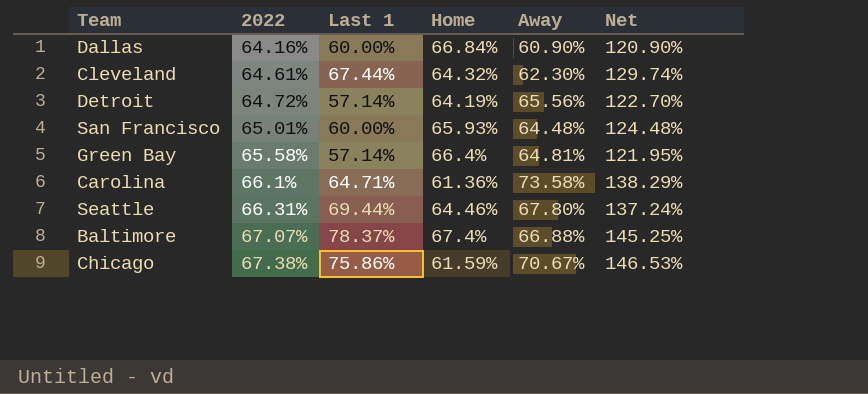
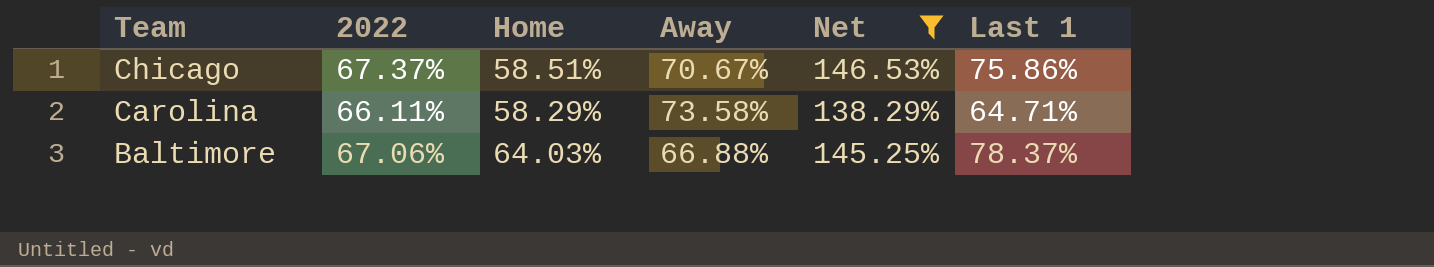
filter: none -> Net >= 138.29%
row order: 2022 ascending -> Team descending
column Last 1 | position: 3 -> 6
Chicago | 2022: 67.38% -> 67.37%
Chicago | Home: 61.59% -> 58.51%
Carolina | 2022: 66.1% -> 66.11%
Carolina | Home: 61.36% -> 58.29%
Baltimore | 2022: 67.07% -> 67.06%
Baltimore | Home: 67.4% -> 64.03%

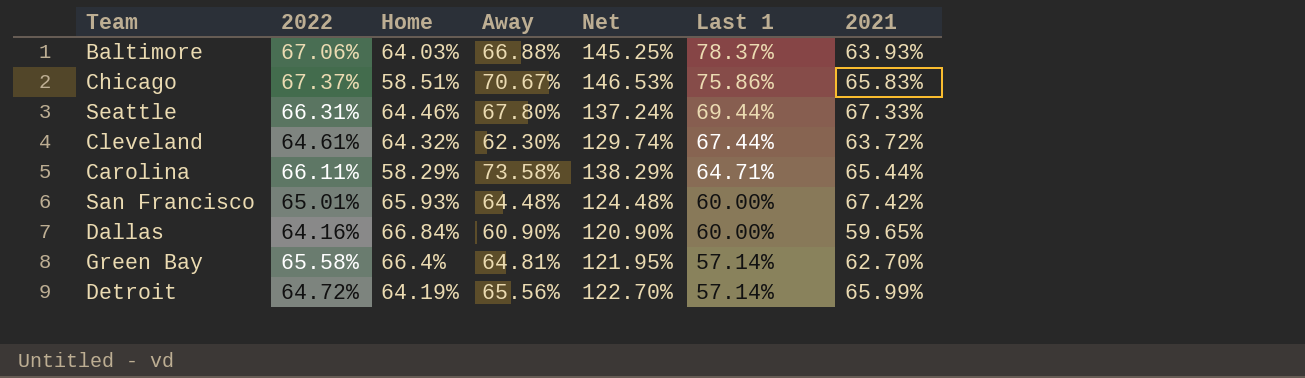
filter: Net >= 138.29% -> none
row order: Team descending -> Last 1 descending
column 2021 | position: none -> 7

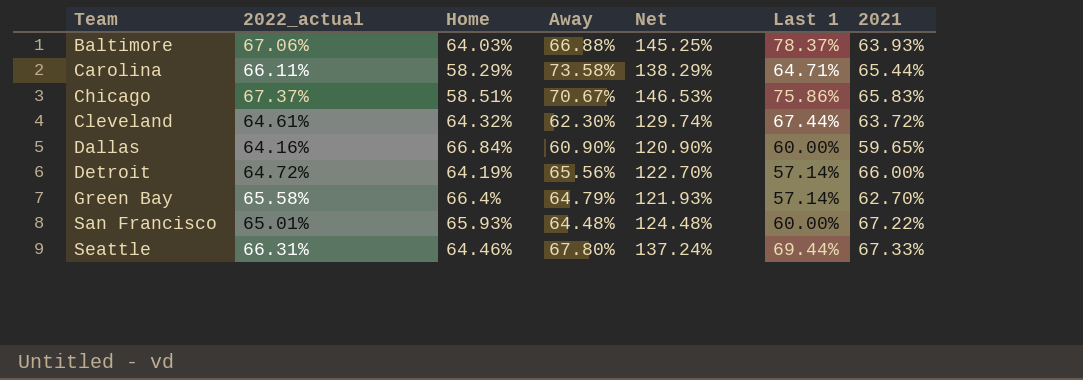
row order: Last 1 descending -> Team ascending
column name: 2022 -> 2022_actual
Detroit | 2021: 65.99% -> 66.00%
Green Bay | Away: 64.81% -> 64.79%
Green Bay | Net: 121.95% -> 121.93%
San Francisco | 2021: 67.42% -> 67.22%

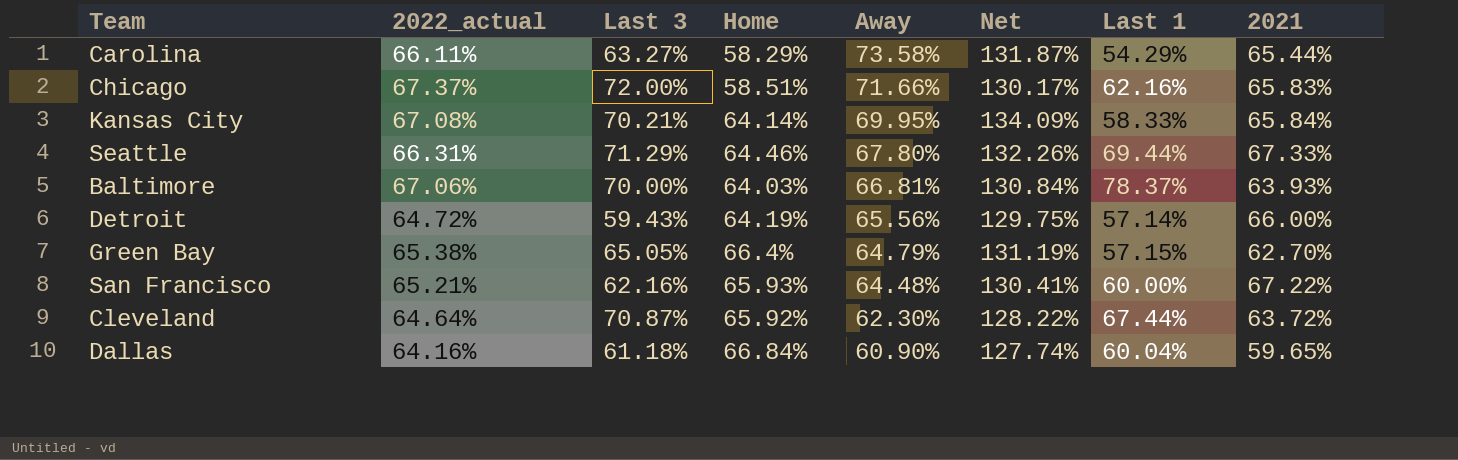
row order: Team ascending -> Away descending
column Last 3 | position: none -> 3
column Net | formula: [Away] + [Last 1] -> [Home] + [Away]
Carolina | Last 1: 64.71% -> 54.29%
Chicago | Away: 70.67% -> 71.66%
Chicago | Last 1: 75.86% -> 62.16%
row Kansas City: none -> 67.08% | 70.21% | 64.14% | 69.95% | 134.09% | 58.33% | 65.84%
Baltimore | Away: 66.88% -> 66.81%
Green Bay | 2022_actual: 65.58% -> 65.38%
Green Bay | Last 1: 57.14% -> 57.15%
San Francisco | 2022_actual: 65.01% -> 65.21%
Cleveland | 2022_actual: 64.61% -> 64.64%
Cleveland | Home: 64.32% -> 65.92%
Dallas | Last 1: 60.00% -> 60.04%

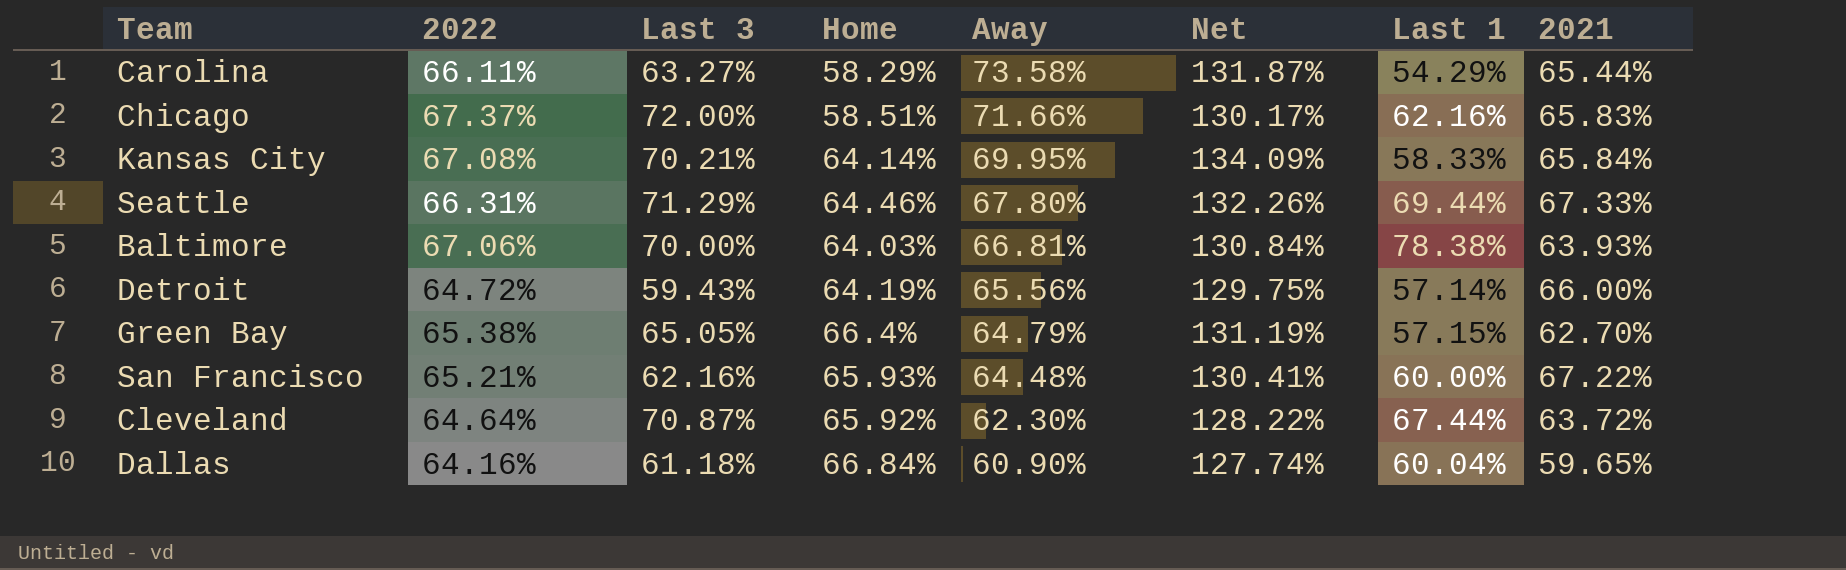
column name: 2022_actual -> 2022
Baltimore | Last 1: 78.37% -> 78.38%

